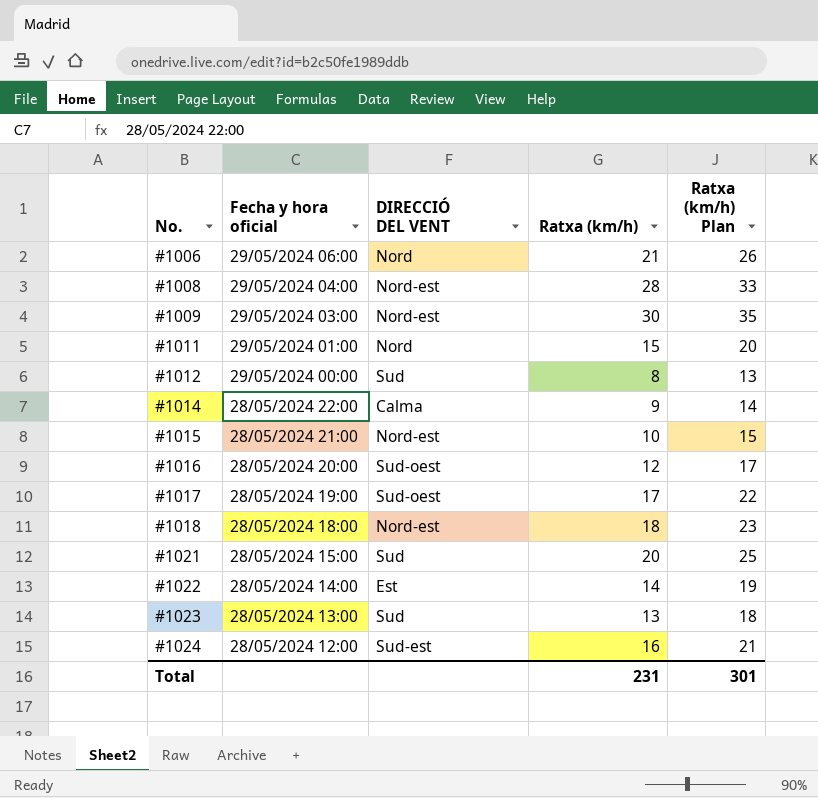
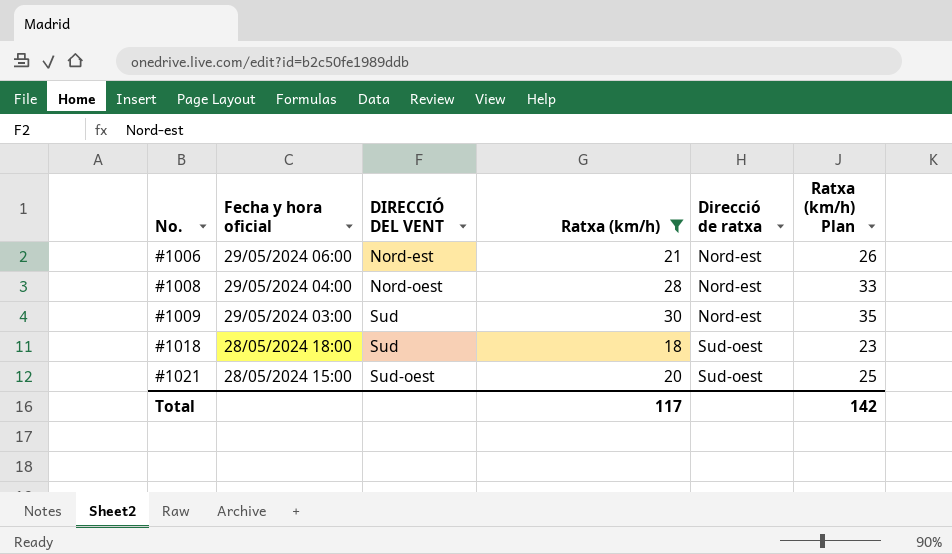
filter: none -> Ratxa (km/h) >= 18
column Direcció de ratxa | position: none -> 5
#1006 | DIRECCIÓ DEL VENT: Nord -> Nord-est
#1008 | DIRECCIÓ DEL VENT: Nord-est -> Nord-oest
#1009 | DIRECCIÓ DEL VENT: Nord-est -> Sud
#1018 | DIRECCIÓ DEL VENT: Nord-est -> Sud
#1021 | DIRECCIÓ DEL VENT: Sud -> Sud-oest
Total | Ratxa (km/h): 231 -> 117
Total | Ratxa (km/h) Plan: 301 -> 142

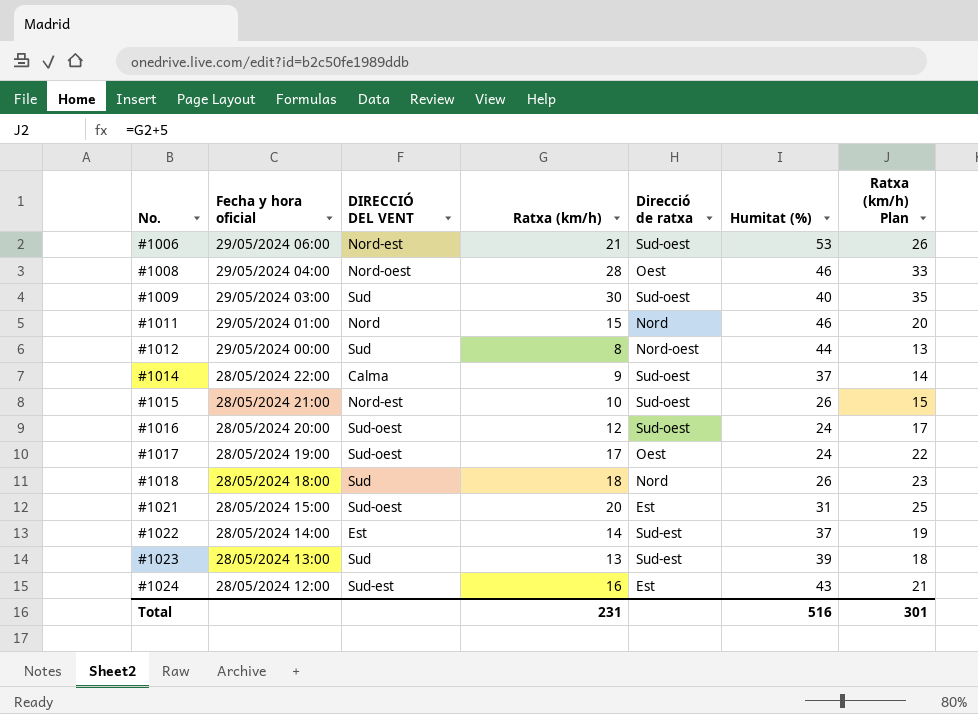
filter: Ratxa (km/h) >= 18 -> none
column Humitat (%) | position: none -> 6
#1006 | Direcció de ratxa: Nord-est -> Sud-oest
#1008 | Direcció de ratxa: Nord-est -> Oest
#1009 | Direcció de ratxa: Nord-est -> Sud-oest
#1018 | Direcció de ratxa: Sud-oest -> Nord
#1021 | Direcció de ratxa: Sud-oest -> Est
Total | Ratxa (km/h): 117 -> 231
Total | Ratxa (km/h) Plan: 142 -> 301

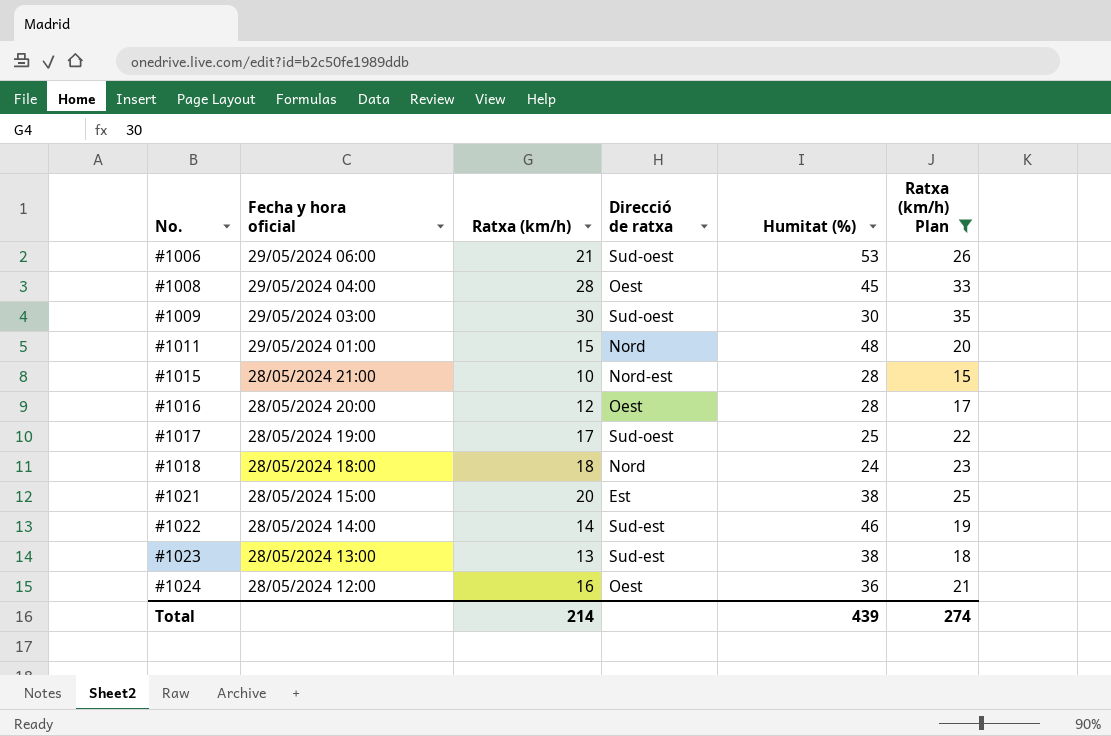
filter: none -> Ratxa (km/h) Plan >= 15
column DIRECCIÓ DEL VENT | position: 3 -> none
#1008 | Humitat (%): 46 -> 45
#1009 | Humitat (%): 40 -> 30
#1011 | Humitat (%): 46 -> 48
#1015 | Direcció de ratxa: Sud-oest -> Nord-est
#1015 | Humitat (%): 26 -> 28
#1016 | Direcció de ratxa: Sud-oest -> Oest
#1016 | Humitat (%): 24 -> 28
#1017 | Direcció de ratxa: Oest -> Sud-oest
#1017 | Humitat (%): 24 -> 25
#1018 | Humitat (%): 26 -> 24
#1021 | Humitat (%): 31 -> 38
#1022 | Humitat (%): 37 -> 46
#1023 | Humitat (%): 39 -> 38
#1024 | Direcció de ratxa: Est -> Oest
#1024 | Humitat (%): 43 -> 36
Total | Ratxa (km/h): 231 -> 214
Total | Humitat (%): 516 -> 439
Total | Ratxa (km/h) Plan: 301 -> 274

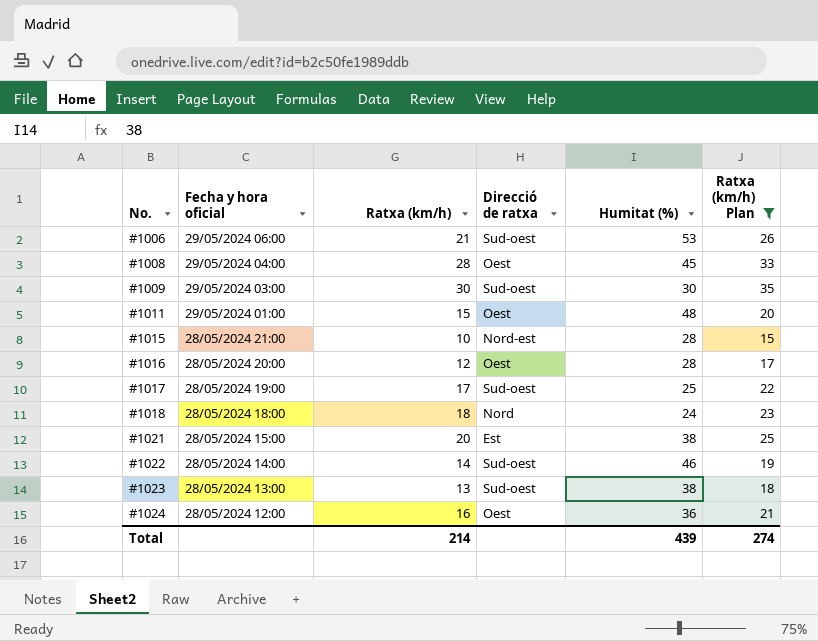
#1011 | Direcció de ratxa: Nord -> Oest
#1022 | Direcció de ratxa: Sud-est -> Sud-oest
#1023 | Direcció de ratxa: Sud-est -> Sud-oest

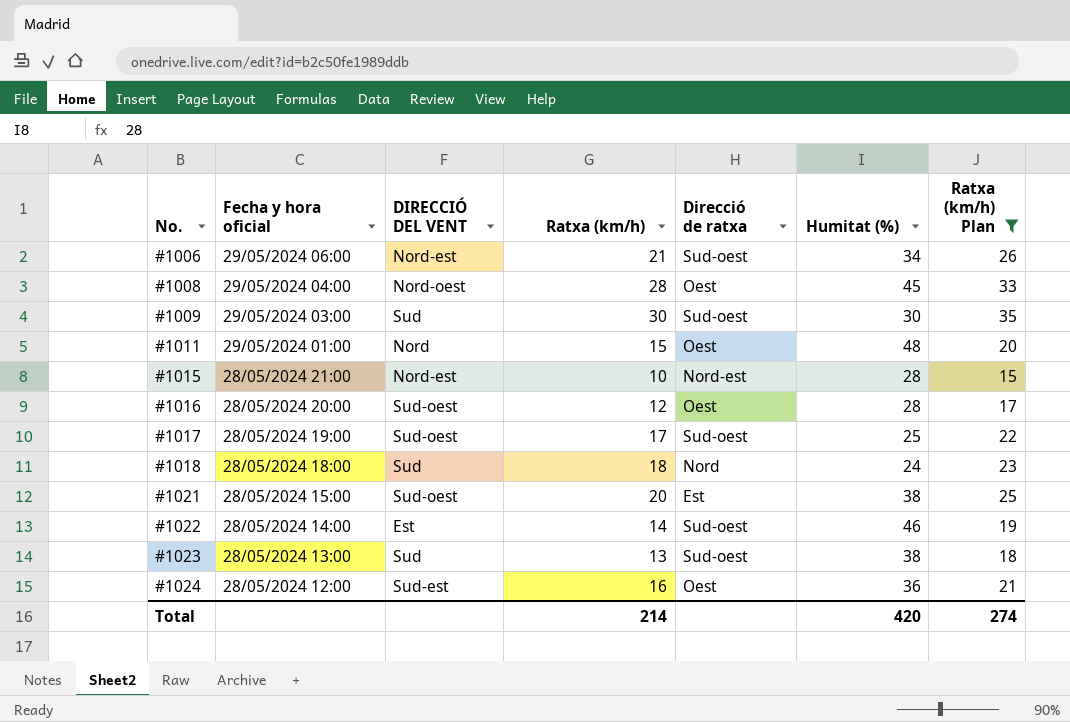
column DIRECCIÓ DEL VENT | position: none -> 3
#1006 | Humitat (%): 53 -> 34
Total | Humitat (%): 439 -> 420

